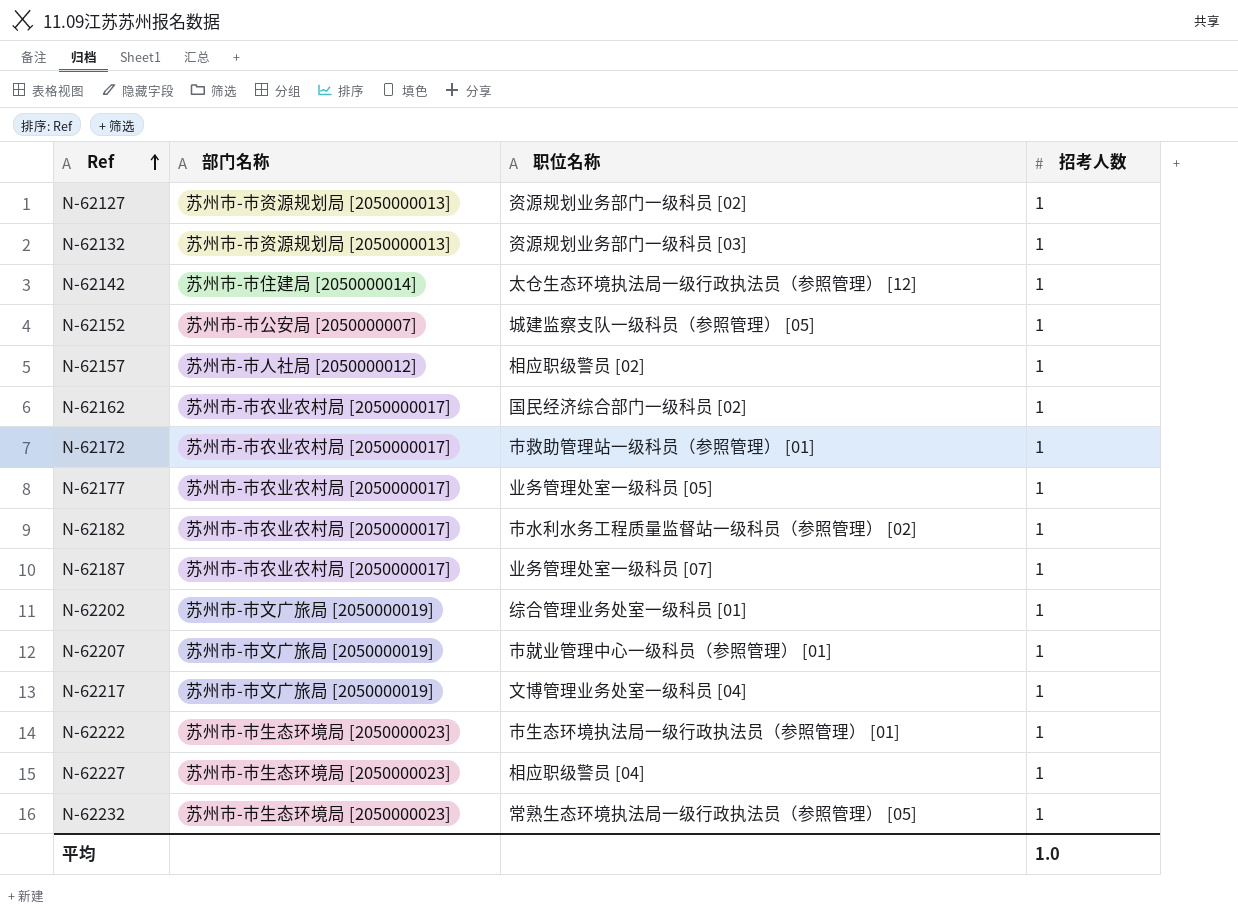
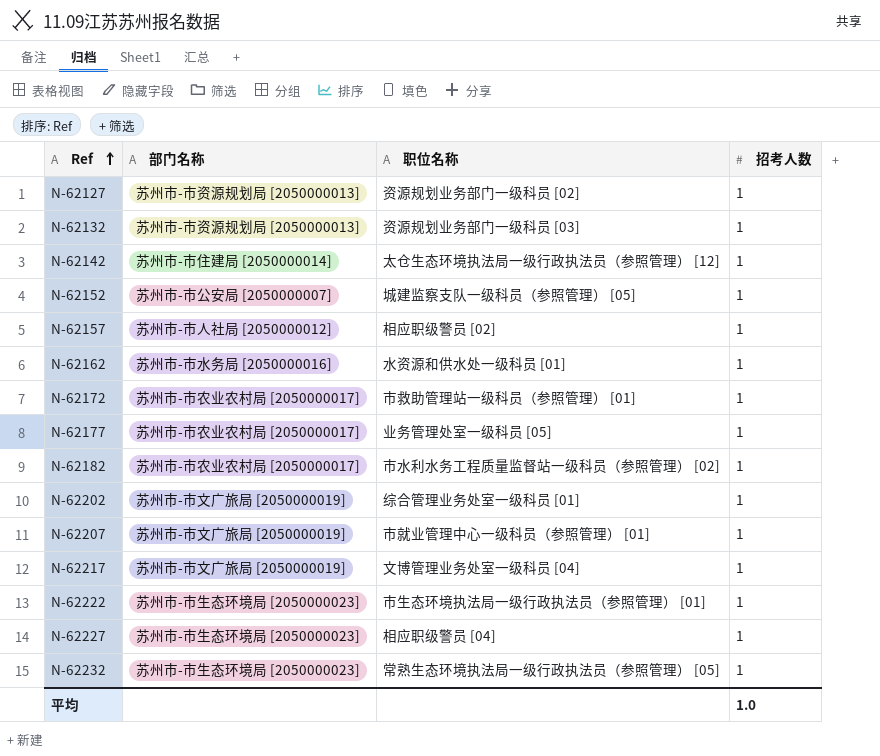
row N-62187: 苏州市-市农业农村局 [2050000017] | 业务管理处室一级科员 [07] | 1 -> none
N-62162 | 部门名称: 苏州市-市农业农村局 [2050000017] -> 苏州市-市水务局 [2050000016]
N-62162 | 职位名称: 国民经济综合部门一级科员 [02] -> 水资源和供水处一级科员 [01]

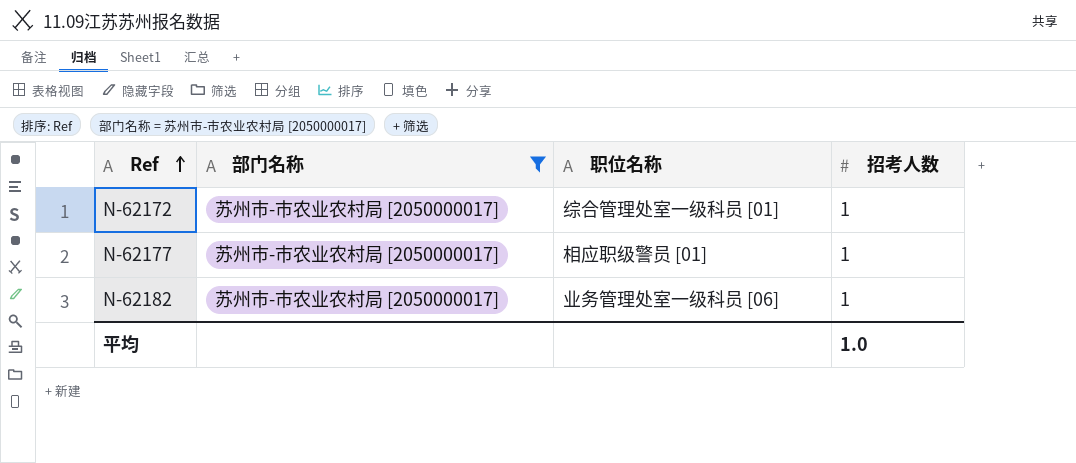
filter: none -> 部门名称 = 苏州市-市农业农村局 [2050000017]
N-62172 | 职位名称: 市救助管理站一级科员（参照管理） [01] -> 综合管理处室一级科员 [01]
N-62177 | 职位名称: 业务管理处室一级科员 [05] -> 相应职级警员 [01]
N-62182 | 职位名称: 市水利水务工程质量监督站一级科员（参照管理） [02] -> 业务管理处室一级科员 [06]

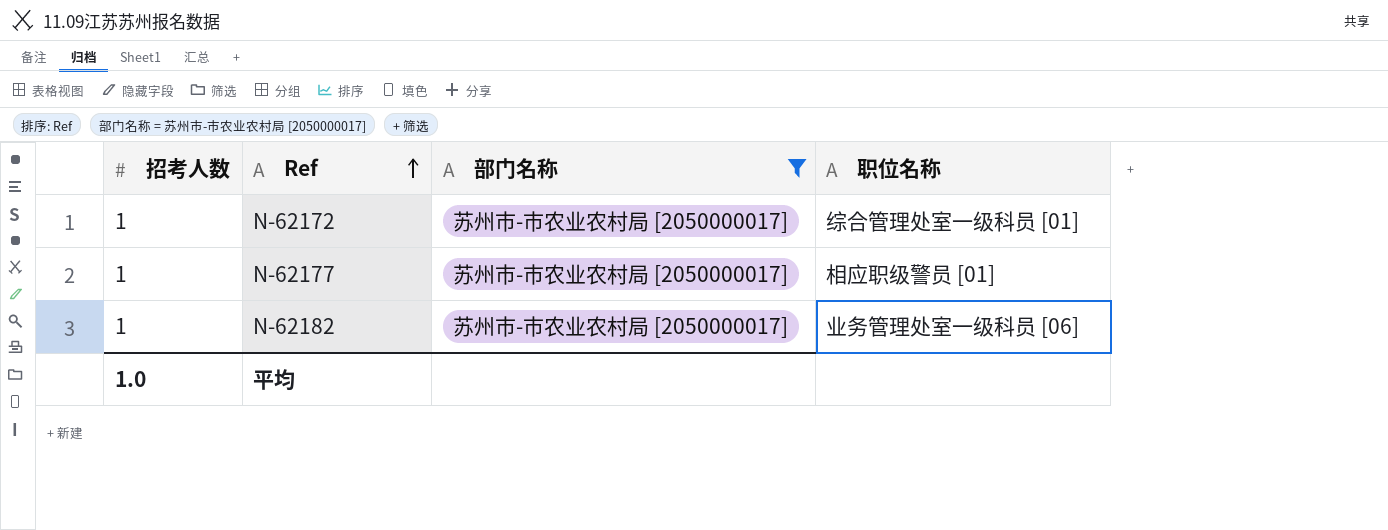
column 招考人数 | position: 4 -> 1

